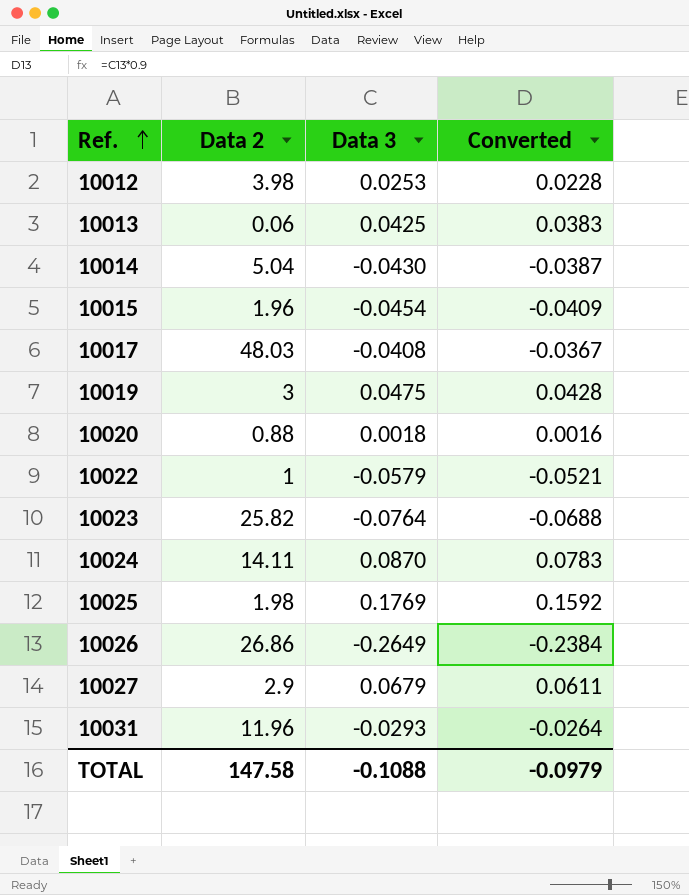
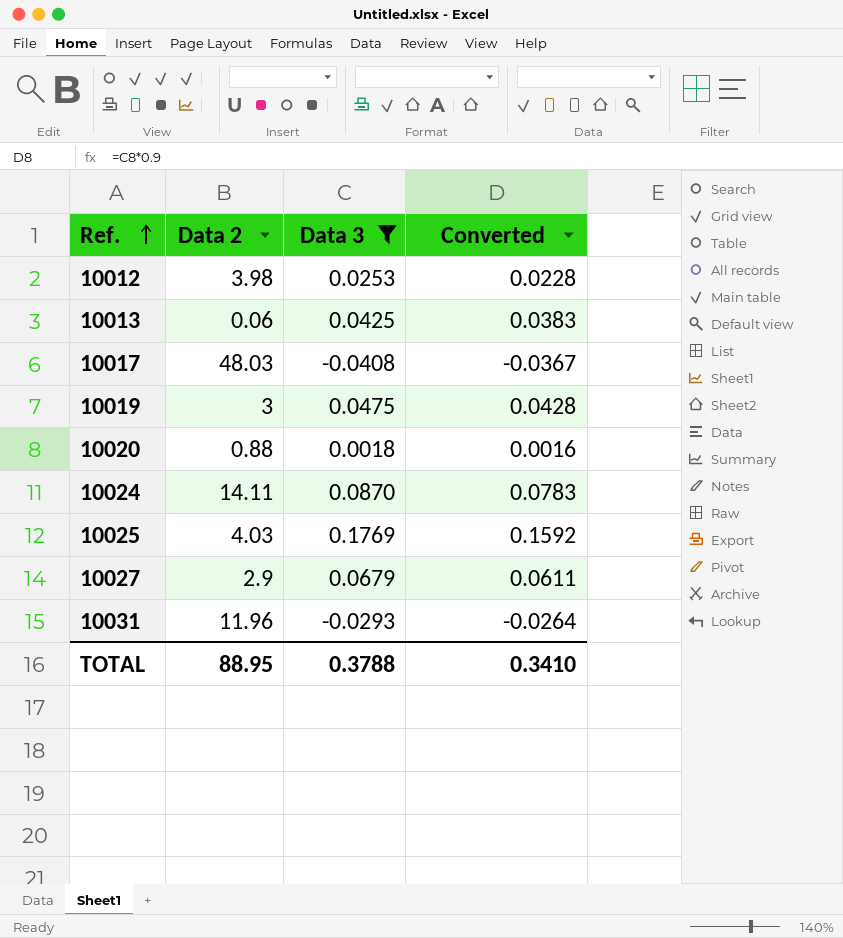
filter: none -> Data 3 >= -0.0408
10025 | Data 2: 1.98 -> 4.03
TOTAL | Data 2: 147.58 -> 88.95
TOTAL | Data 3: -0.1088 -> 0.3788
TOTAL | Converted: -0.0979 -> 0.3410

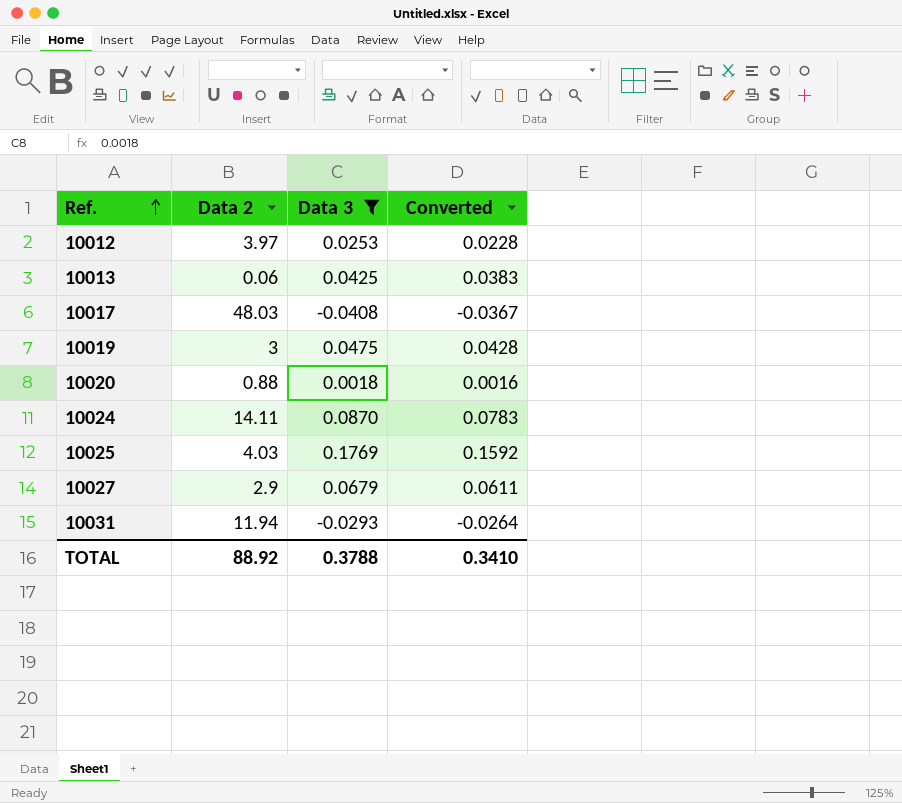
10012 | Data 2: 3.98 -> 3.97
10031 | Data 2: 11.96 -> 11.94
TOTAL | Data 2: 88.95 -> 88.92

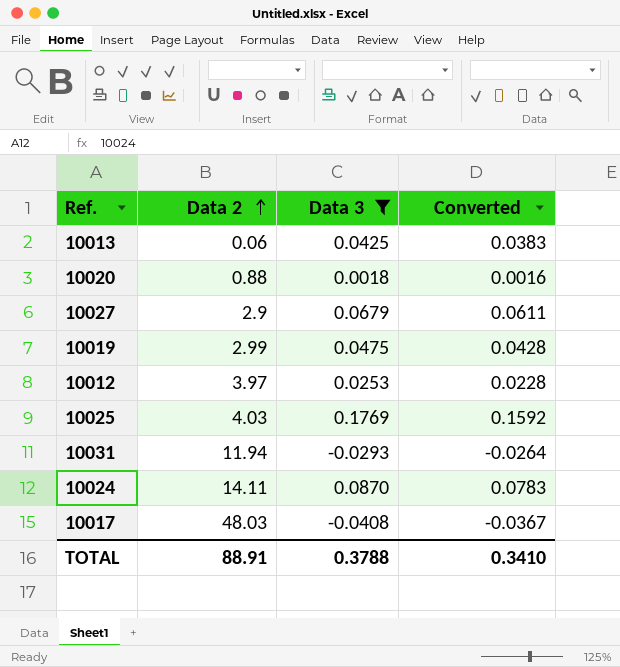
row order: Ref. ascending -> Data 2 ascending
10019 | Data 2: 3 -> 2.99
TOTAL | Data 2: 88.92 -> 88.91

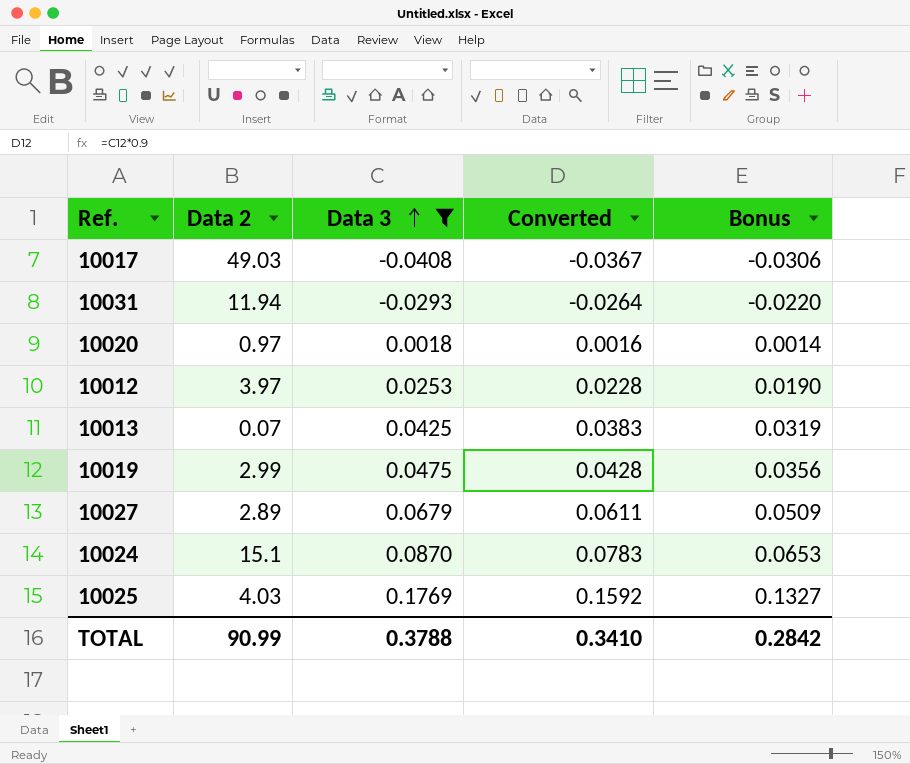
row order: Data 2 ascending -> Data 3 ascending
column Bonus | formula: none -> [Data 3] * 0.75
10017 | Data 2: 48.03 -> 49.03
10020 | Data 2: 0.88 -> 0.97
10013 | Data 2: 0.06 -> 0.07
10027 | Data 2: 2.9 -> 2.89
10024 | Data 2: 14.11 -> 15.1
TOTAL | Data 2: 88.91 -> 90.99

